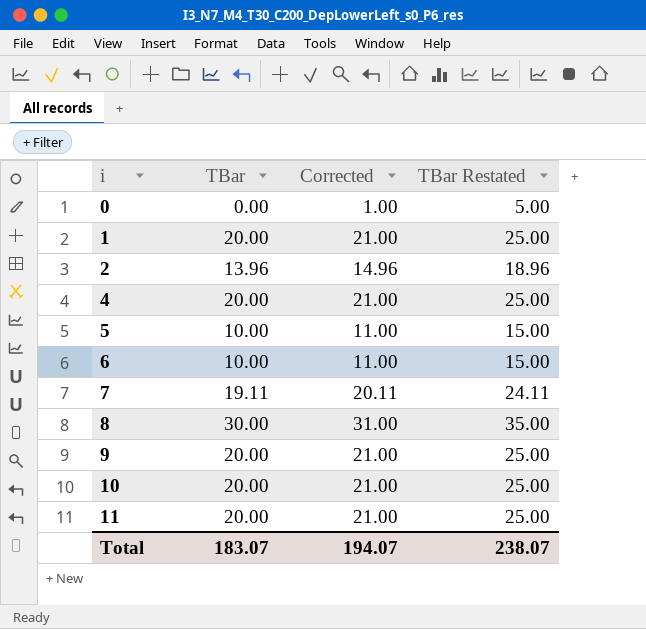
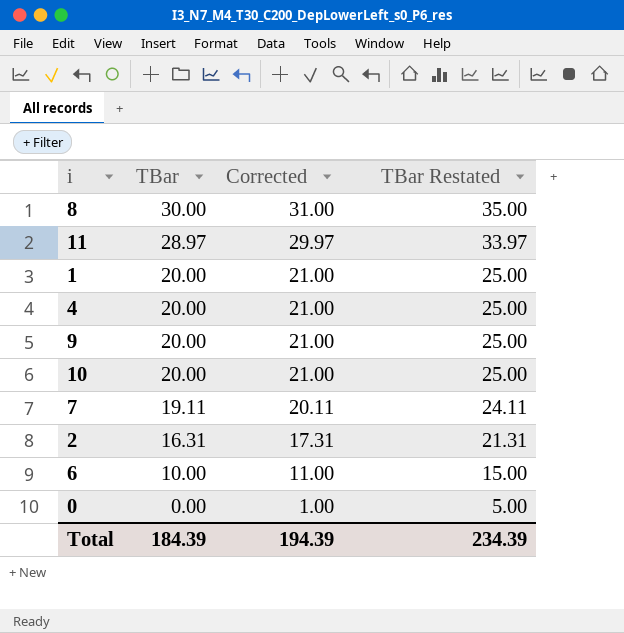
row order: i ascending -> TBar descending
row 5: 10.00 | 11.00 | 15.00 -> none
11 | TBar: 20.00 -> 28.97
11 | Corrected: 21.00 -> 29.97
11 | TBar Restated: 25.00 -> 33.97
2 | TBar: 13.96 -> 16.31
2 | Corrected: 14.96 -> 17.31
2 | TBar Restated: 18.96 -> 21.31
Total | TBar: 183.07 -> 184.39
Total | Corrected: 194.07 -> 194.39
Total | TBar Restated: 238.07 -> 234.39

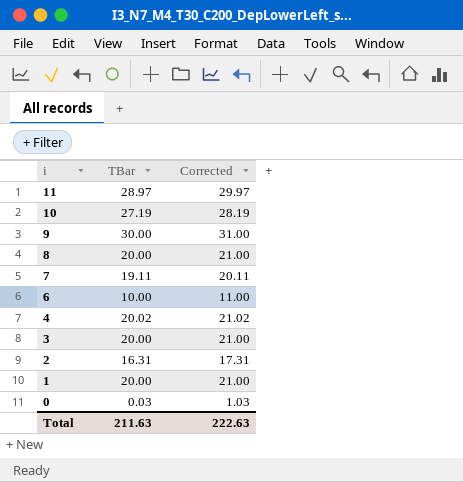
row order: TBar descending -> i descending
column TBar Restated | formula: [TBar] + 5 -> none
10 | TBar: 20.00 -> 27.19
10 | Corrected: 21.00 -> 28.19
9 | TBar: 20.00 -> 30.00
9 | Corrected: 21.00 -> 31.00
8 | TBar: 30.00 -> 20.00
8 | Corrected: 31.00 -> 21.00
4 | TBar: 20.00 -> 20.02
4 | Corrected: 21.00 -> 21.02
row 3: none -> 20.00 | 21.00
0 | TBar: 0.00 -> 0.03
0 | Corrected: 1.00 -> 1.03
Total | TBar: 184.39 -> 211.63
Total | Corrected: 194.39 -> 222.63

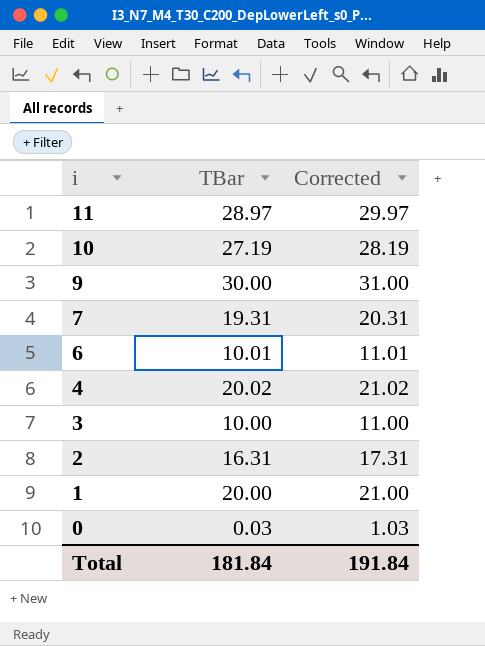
row 8: 20.00 | 21.00 -> none
7 | TBar: 19.11 -> 19.31
7 | Corrected: 20.11 -> 20.31
6 | TBar: 10.00 -> 10.01
6 | Corrected: 11.00 -> 11.01
3 | TBar: 20.00 -> 10.00
3 | Corrected: 21.00 -> 11.00
Total | TBar: 211.63 -> 181.84
Total | Corrected: 222.63 -> 191.84

